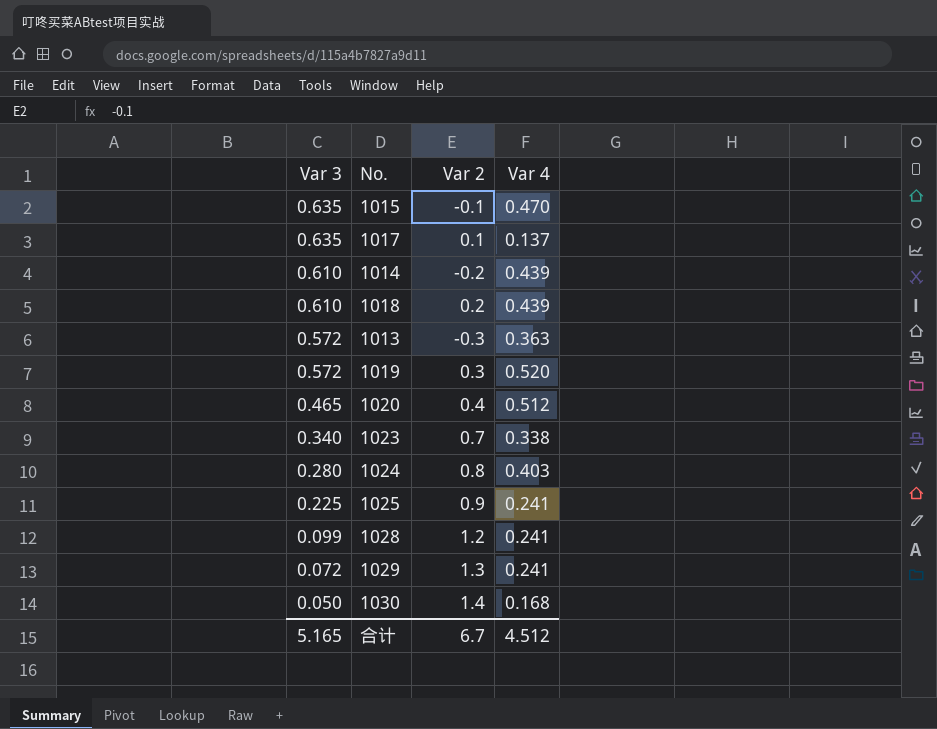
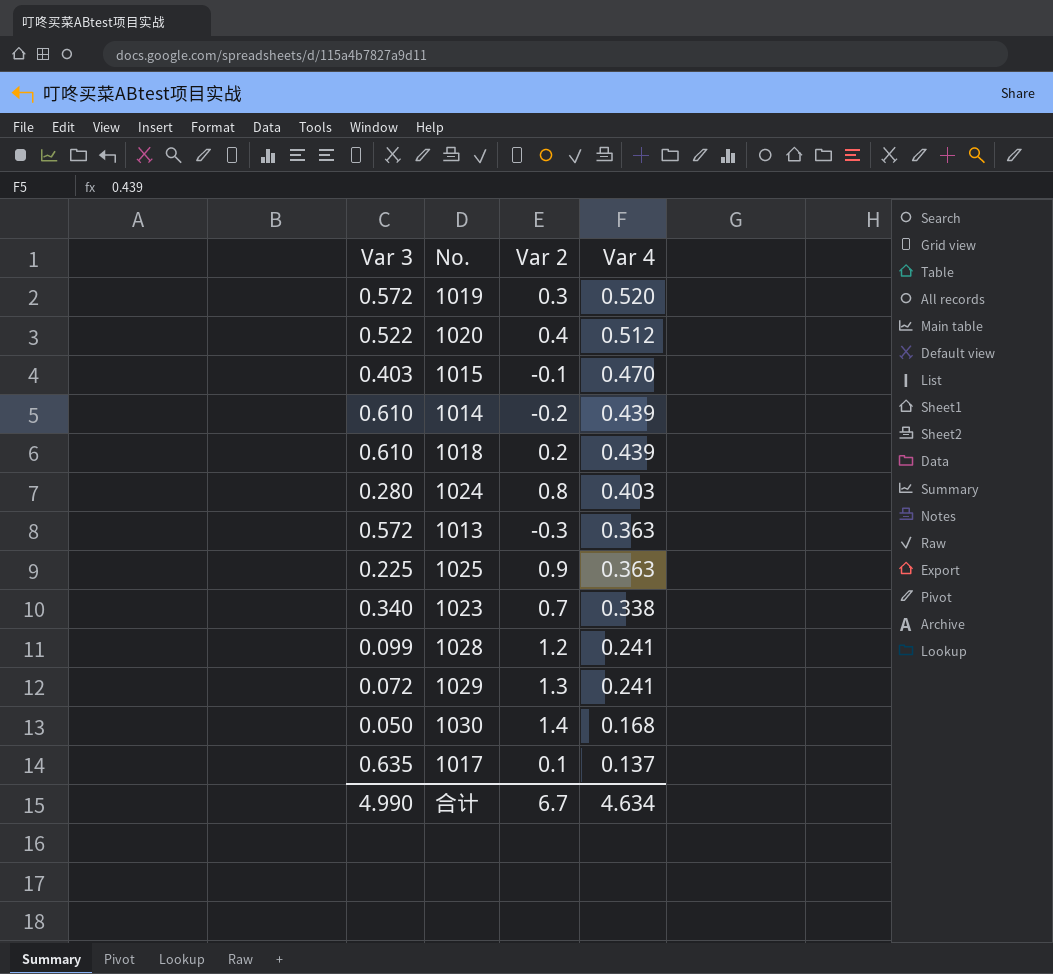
row order: Var 3 descending -> Var 4 descending
1020 | Var 3: 0.465 -> 0.522
1015 | Var 3: 0.635 -> 0.403
1025 | Var 4: 0.241 -> 0.363
合计 | Var 3: 5.165 -> 4.990
合计 | Var 4: 4.512 -> 4.634

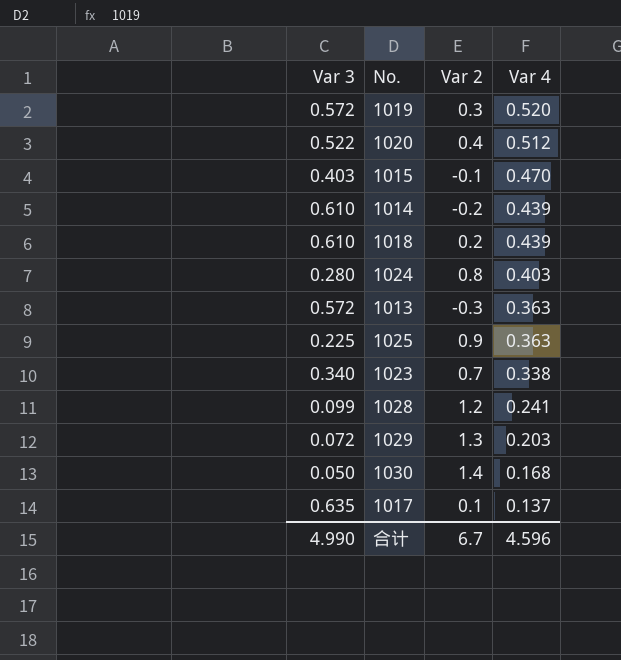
1029 | Var 4: 0.241 -> 0.203
合计 | Var 4: 4.634 -> 4.596

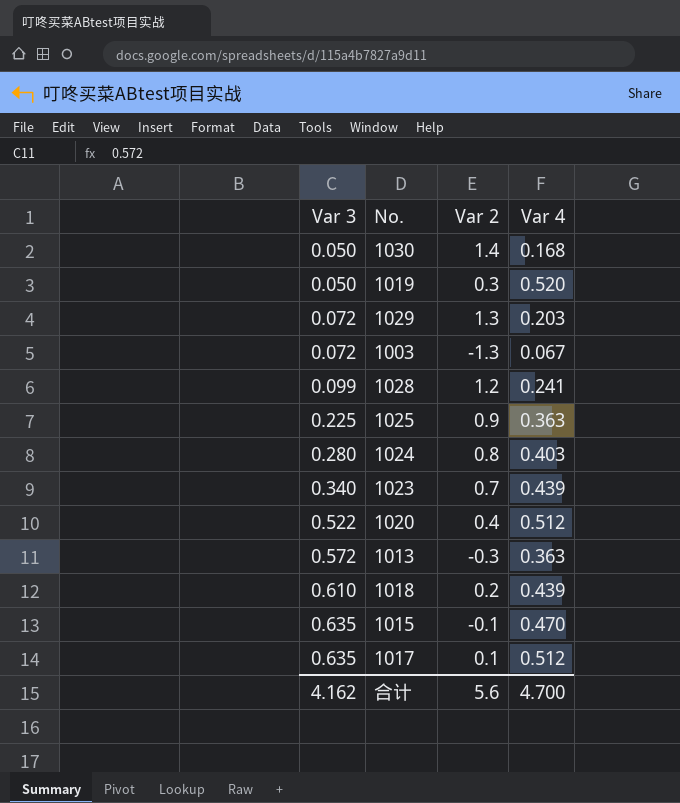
row order: Var 4 descending -> Var 3 ascending
row 1014: 0.610 | -0.2 | 0.439 -> none
1019 | Var 3: 0.572 -> 0.050
row 1003: none -> 0.072 | -1.3 | 0.067
1023 | Var 4: 0.338 -> 0.439
1015 | Var 3: 0.403 -> 0.635
1017 | Var 4: 0.137 -> 0.512
合计 | Var 3: 4.990 -> 4.162
合计 | Var 2: 6.7 -> 5.6
合计 | Var 4: 4.596 -> 4.700

